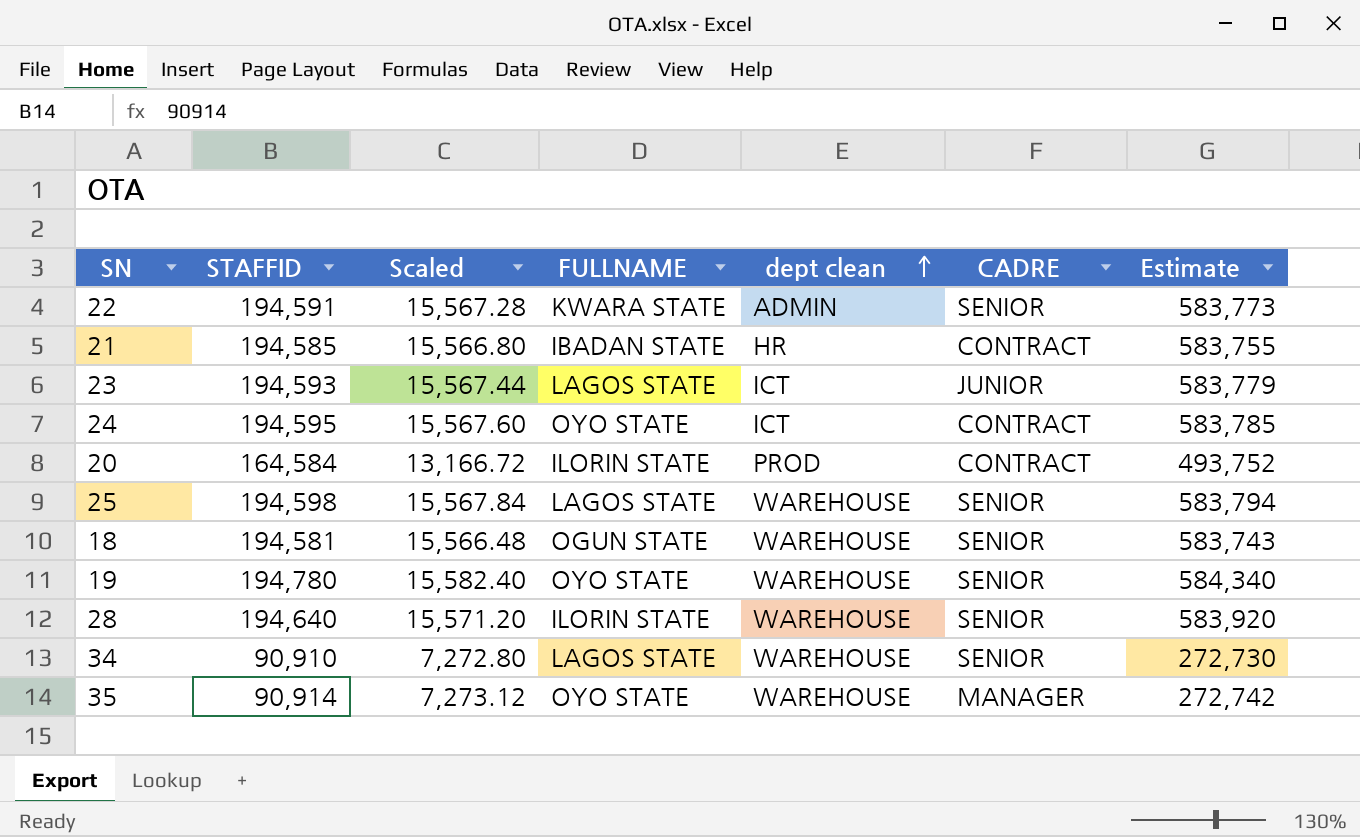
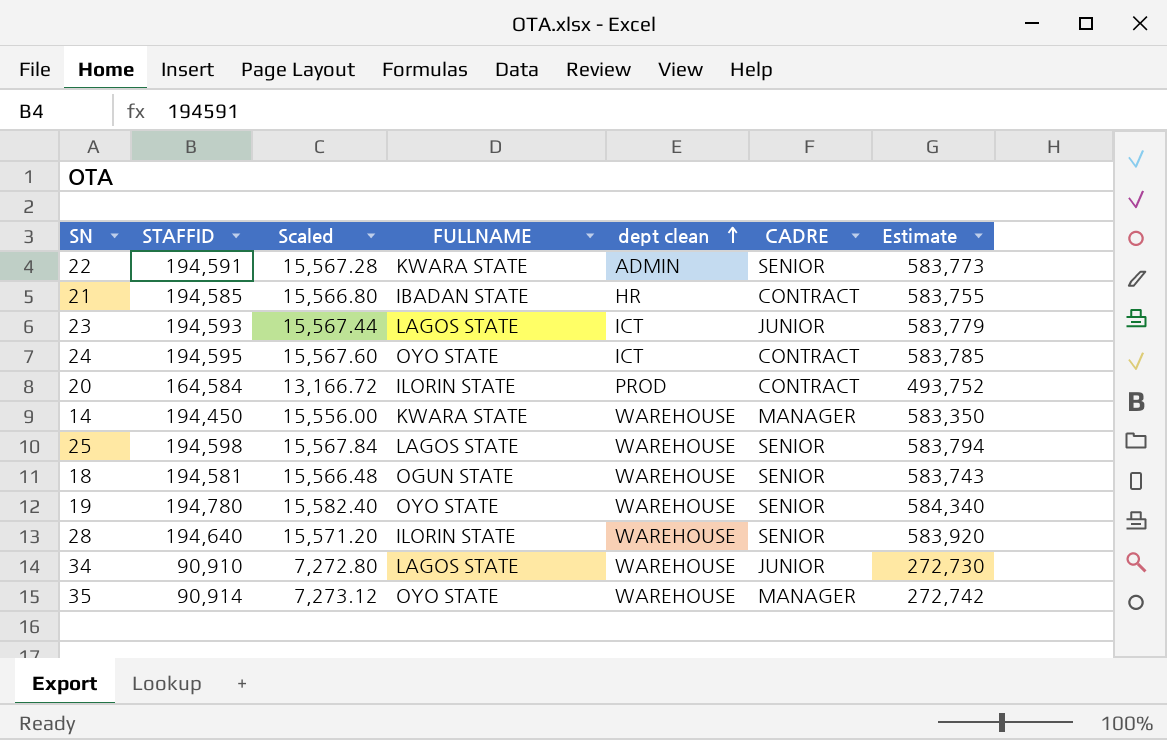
row 14: none -> 194,450 | 15,556.00 | KWARA STATE | WAREHOUSE | MANAGER | 583,350
34 | CADRE: SENIOR -> JUNIOR

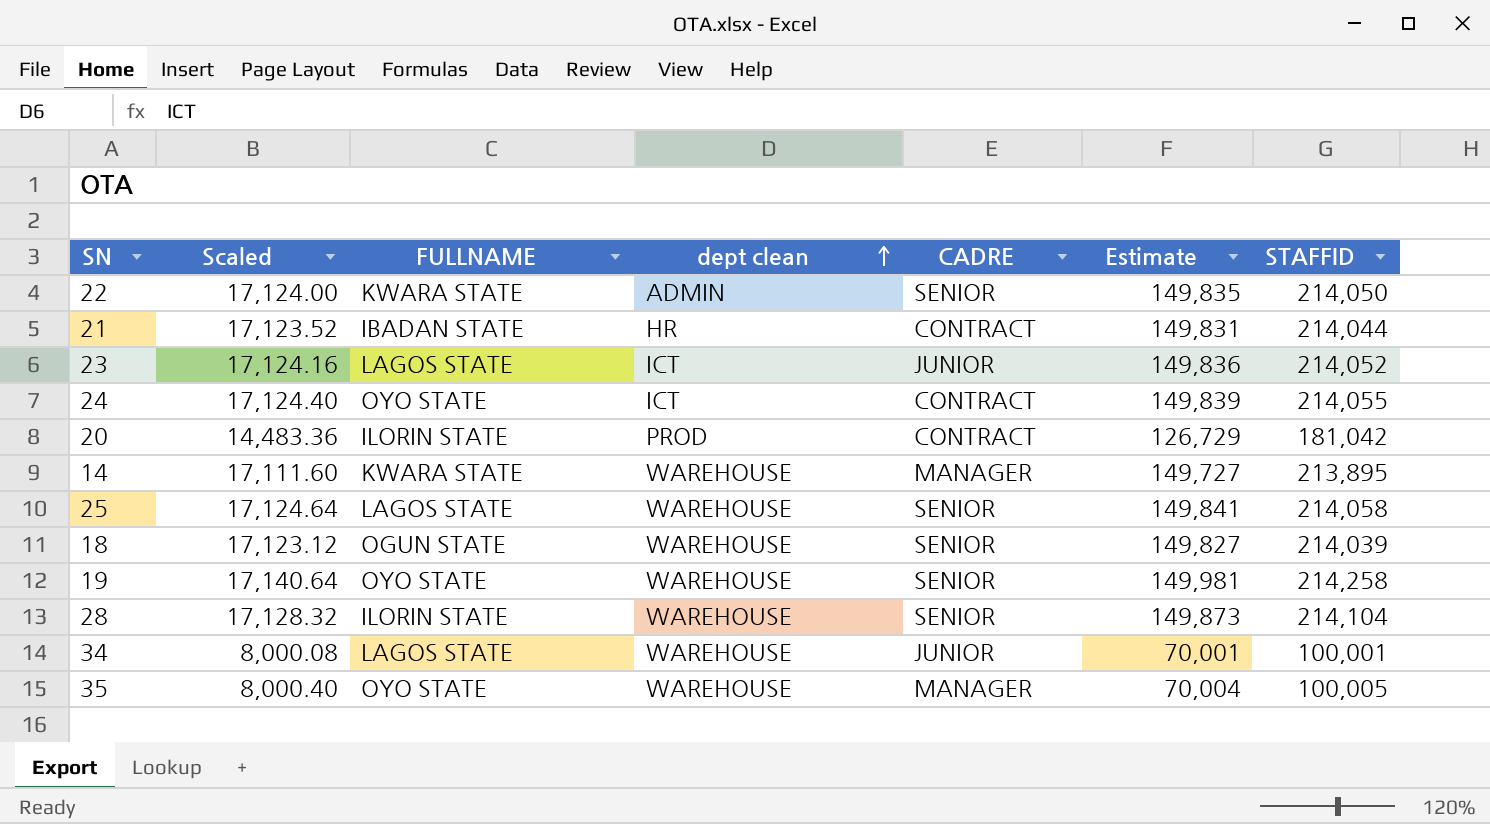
column Estimate | formula: [STAFFID] * 3 -> [STAFFID] * 0.7
column STAFFID | position: 2 -> 7
22 | Scaled: 15,567.28 -> 17,124.00
22 | STAFFID: 194,591 -> 214,050
21 | Scaled: 15,566.80 -> 17,123.52
21 | STAFFID: 194,585 -> 214,044
23 | Scaled: 15,567.44 -> 17,124.16
23 | STAFFID: 194,593 -> 214,052
24 | Scaled: 15,567.60 -> 17,124.40
24 | STAFFID: 194,595 -> 214,055
20 | Scaled: 13,166.72 -> 14,483.36
20 | STAFFID: 164,584 -> 181,042
14 | Scaled: 15,556.00 -> 17,111.60
14 | STAFFID: 194,450 -> 213,895
25 | Scaled: 15,567.84 -> 17,124.64
25 | STAFFID: 194,598 -> 214,058
18 | Scaled: 15,566.48 -> 17,123.12
18 | STAFFID: 194,581 -> 214,039
19 | Scaled: 15,582.40 -> 17,140.64
19 | STAFFID: 194,780 -> 214,258
28 | Scaled: 15,571.20 -> 17,128.32
28 | STAFFID: 194,640 -> 214,104
34 | Scaled: 7,272.80 -> 8,000.08
34 | STAFFID: 90,910 -> 100,001
35 | Scaled: 7,273.12 -> 8,000.40
35 | STAFFID: 90,914 -> 100,005

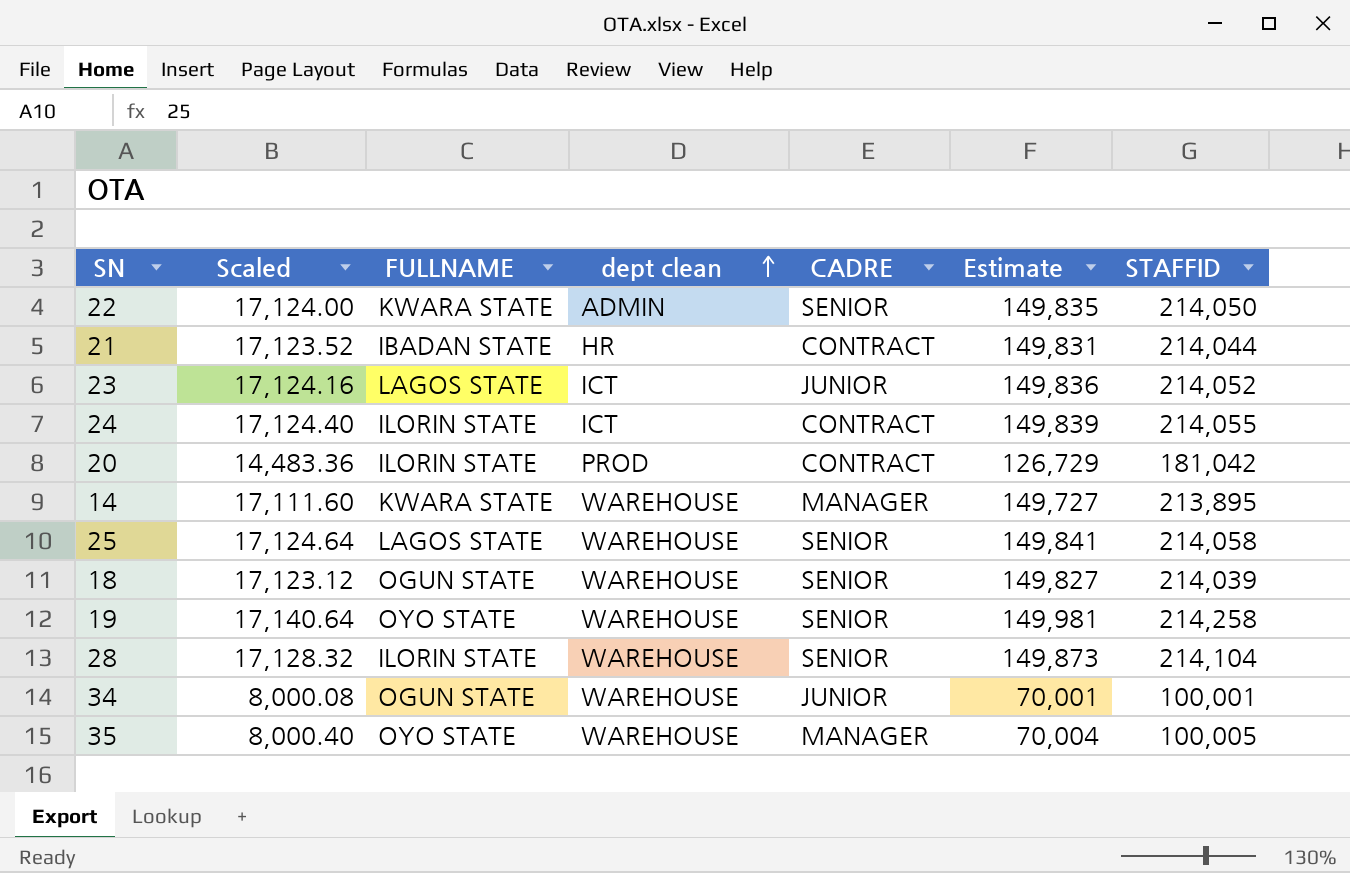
24 | FULLNAME: OYO STATE -> ILORIN STATE
34 | FULLNAME: LAGOS STATE -> OGUN STATE

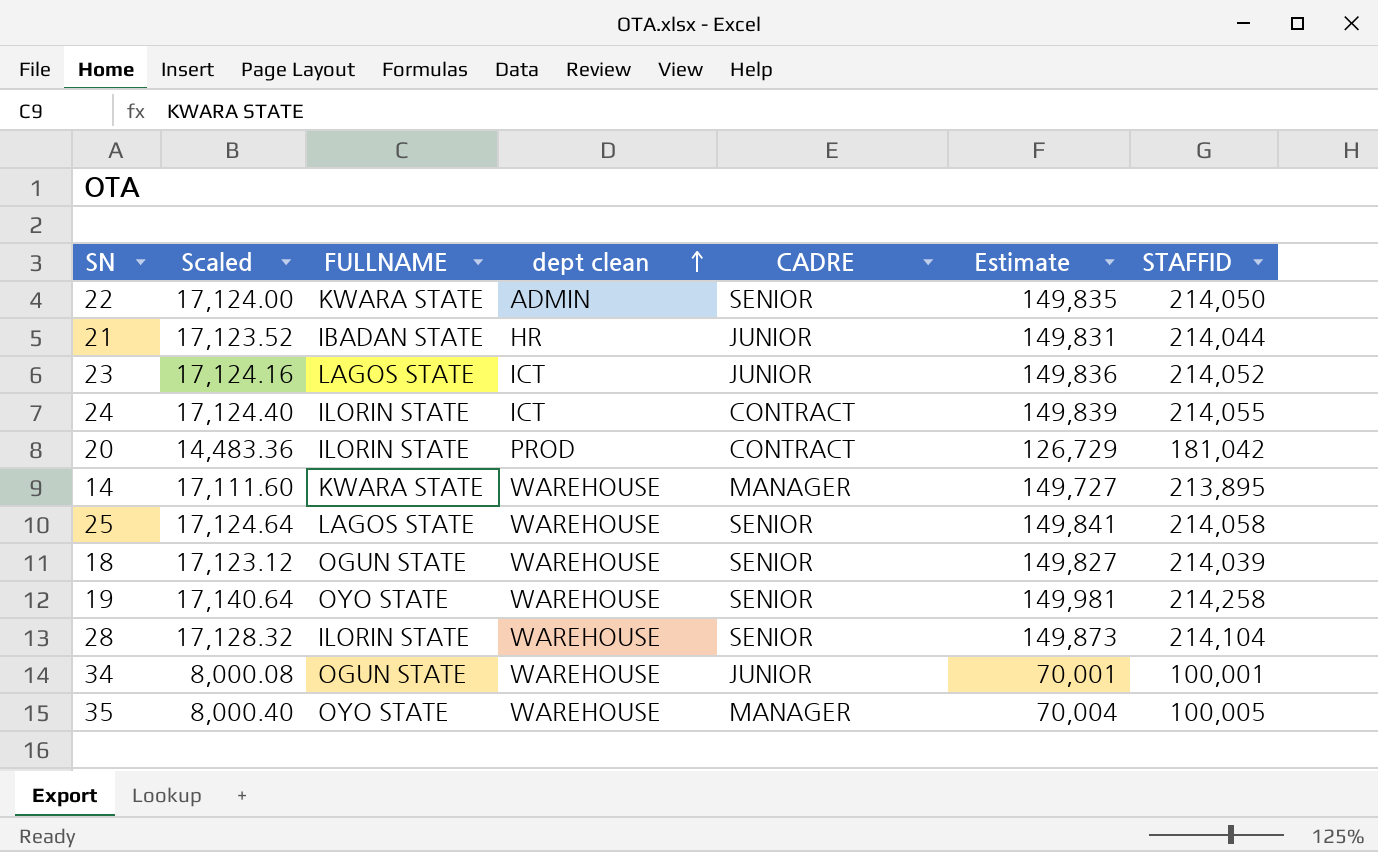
21 | CADRE: CONTRACT -> JUNIOR

